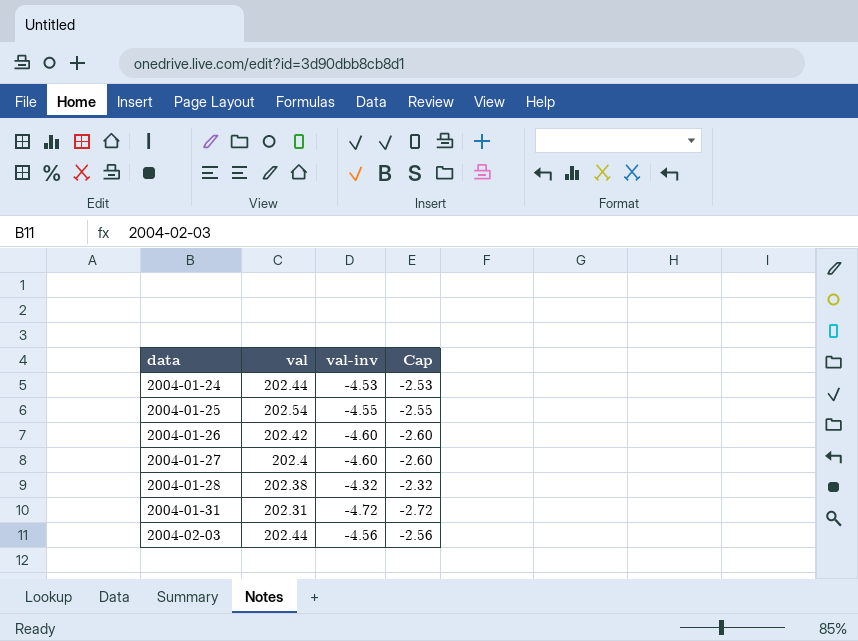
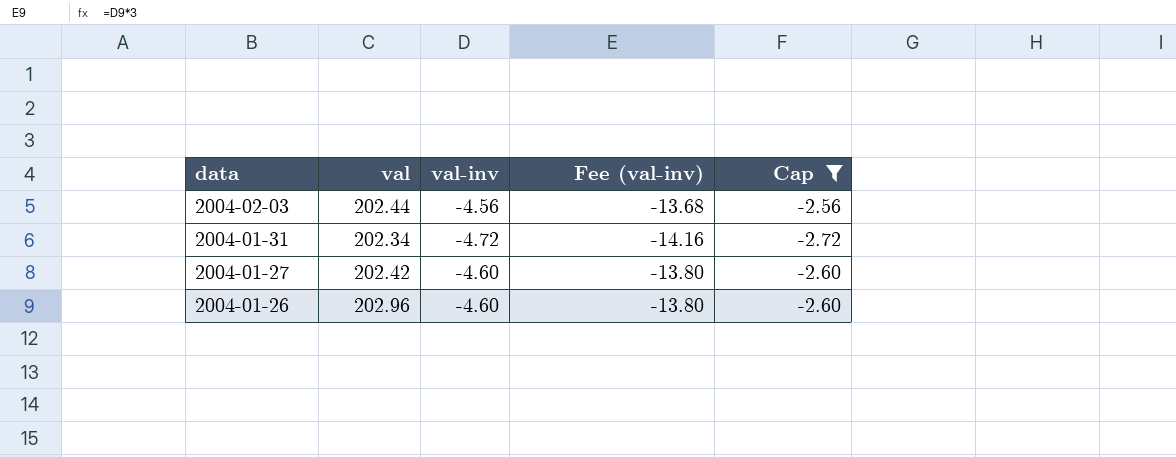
filter: none -> Cap <= -2.56
row order: data ascending -> data descending
column Fee (val-inv) | formula: none -> [val-inv] * 3
2004-01-31 | val: 202.31 -> 202.34
2004-01-27 | val: 202.4 -> 202.42
2004-01-26 | val: 202.42 -> 202.96

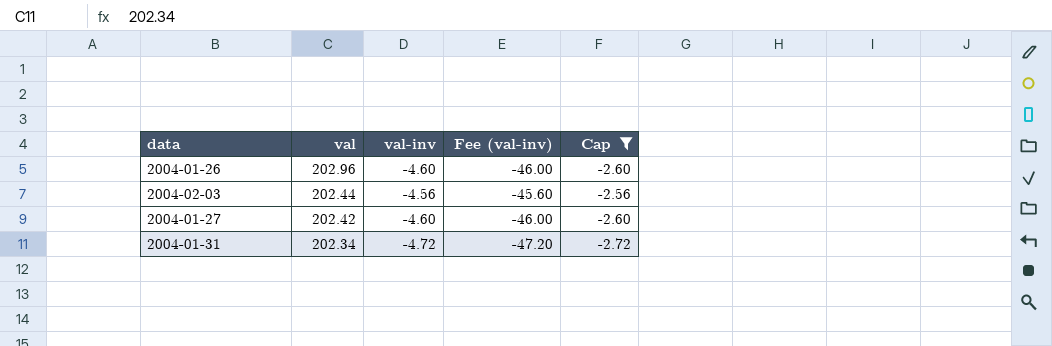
row order: data descending -> val descending
column Fee (val-inv) | formula: [val-inv] * 3 -> [val-inv] * 10

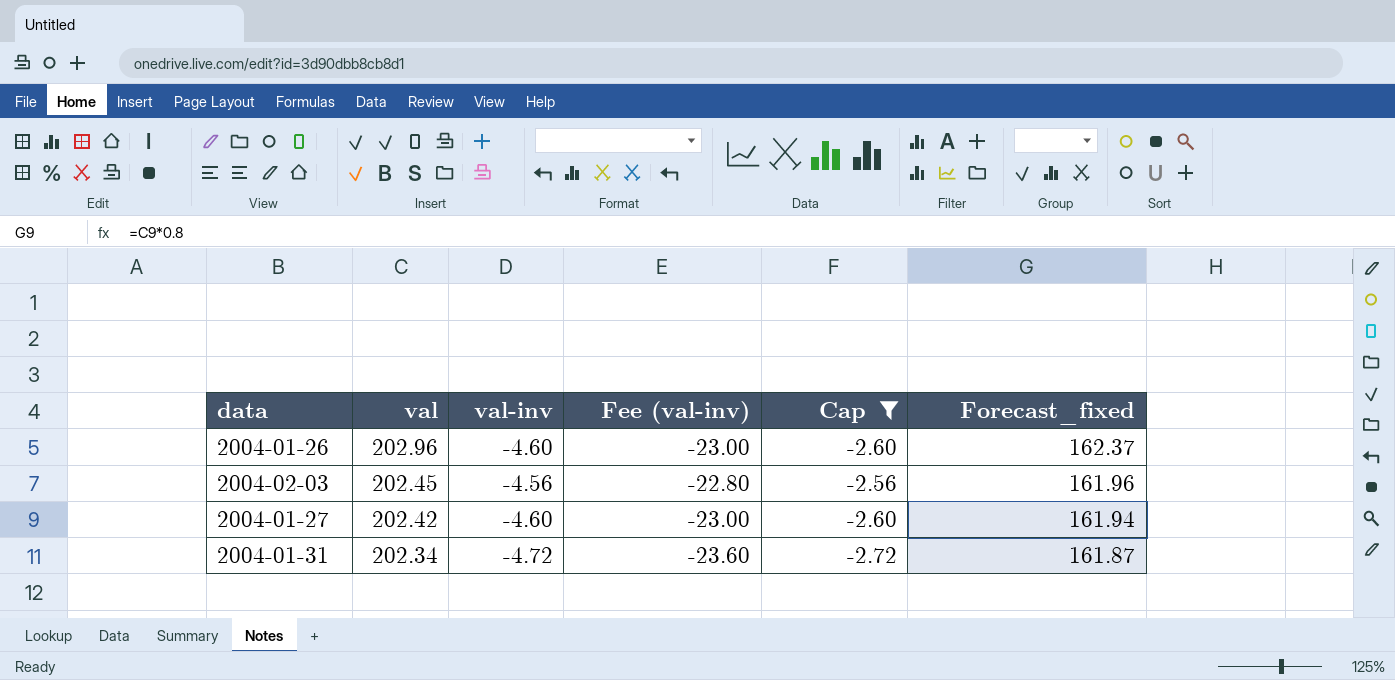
column Fee (val-inv) | formula: [val-inv] * 10 -> [val-inv] * 5
column Forecast_fixed | formula: none -> [val] * 0.8
2004-02-03 | val: 202.44 -> 202.45

